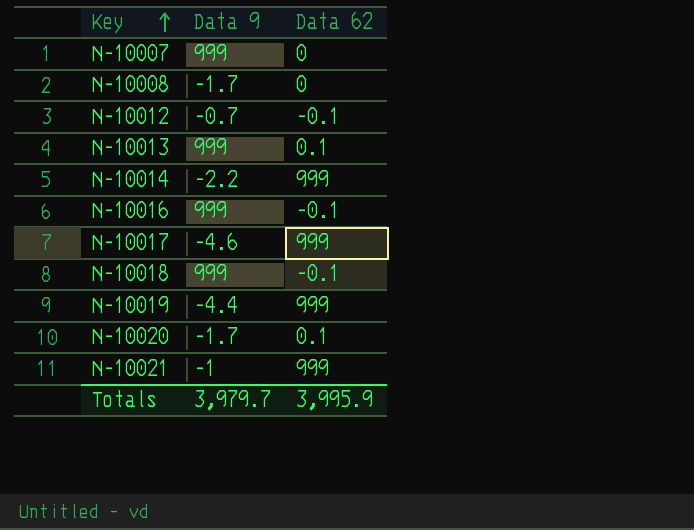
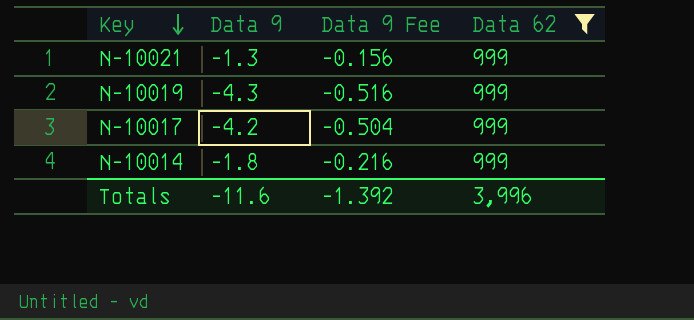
filter: none -> Data 62 = 999
row order: Key ascending -> Key descending
column Data 9 Fee | formula: none -> [Data 9] * 0.12
N-10021 | Data 9: -1 -> -1.3
N-10019 | Data 9: -4.4 -> -4.3
N-10017 | Data 9: -4.6 -> -4.2
N-10014 | Data 9: -2.2 -> -1.8
Totals | Data 9: 3,979.7 -> -11.6
Totals | Data 62: 3,995.9 -> 3,996

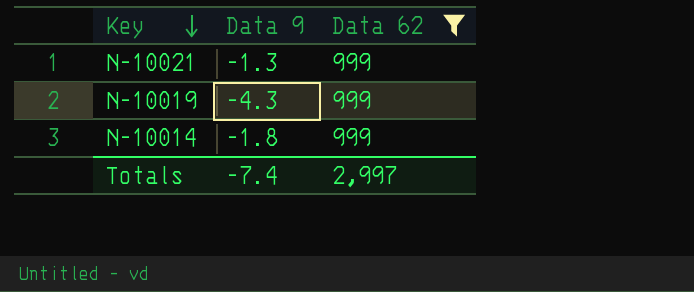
column Data 9 Fee | formula: [Data 9] * 0.12 -> none
row N-10017: -4.2 | -0.504 | 999 -> none
Totals | Data 9: -11.6 -> -7.4
Totals | Data 62: 3,996 -> 2,997

